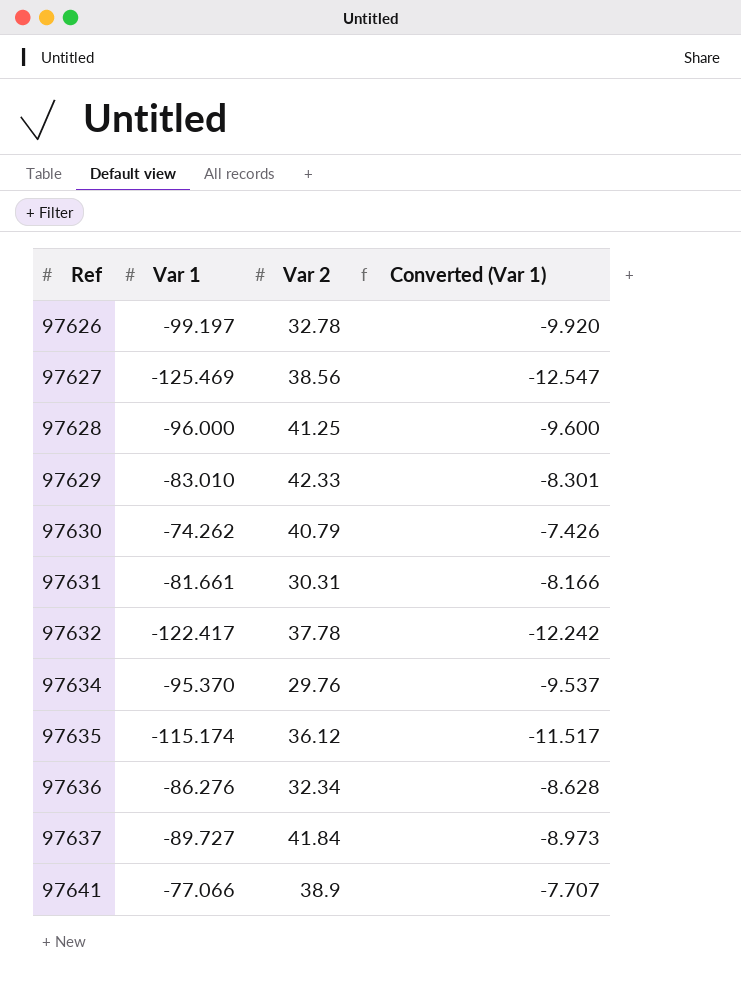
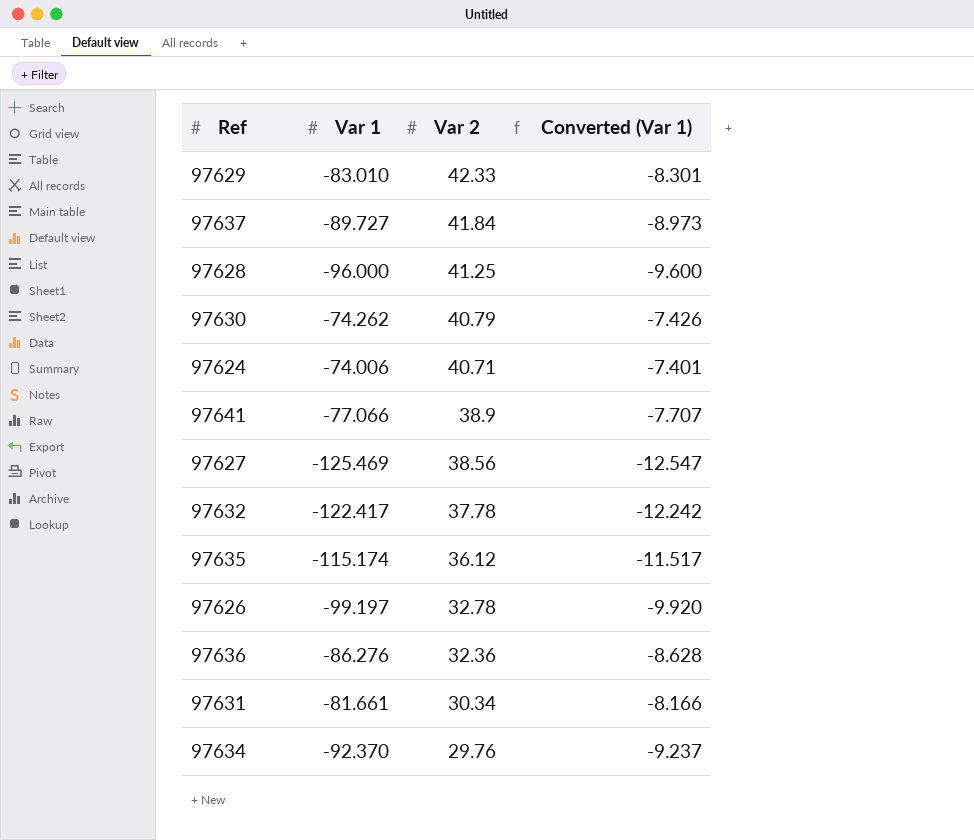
row order: Ref ascending -> Var 2 descending
row 97624: none -> -74.006 | 40.71 | -7.401
97636 | Var 2: 32.34 -> 32.36
97631 | Var 2: 30.31 -> 30.34
97634 | Var 1: -95.370 -> -92.370
97634 | Converted (Var 1): -9.537 -> -9.237

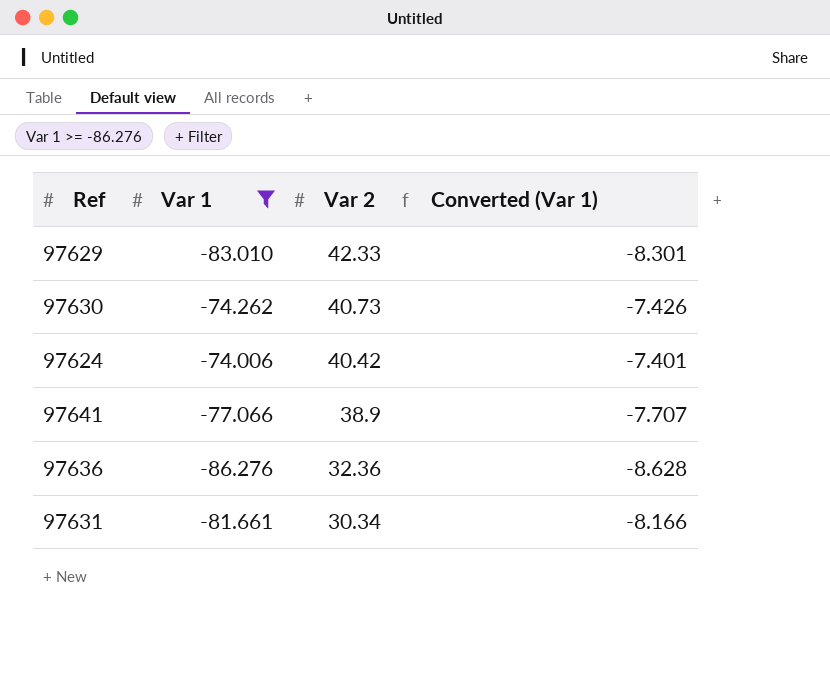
filter: none -> Var 1 >= -86.276
97630 | Var 2: 40.79 -> 40.73
97624 | Var 2: 40.71 -> 40.42

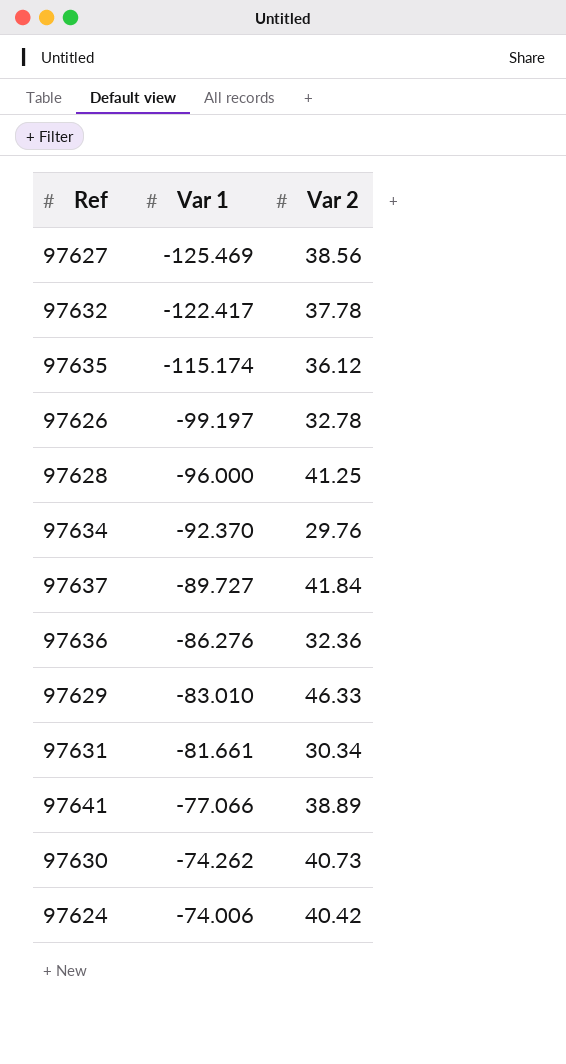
filter: Var 1 >= -86.276 -> none
row order: Var 2 descending -> Var 1 ascending
column Converted (Var 1) | formula: [Var 1] * 0.1 -> none
97629 | Var 2: 42.33 -> 46.33
97641 | Var 2: 38.9 -> 38.89

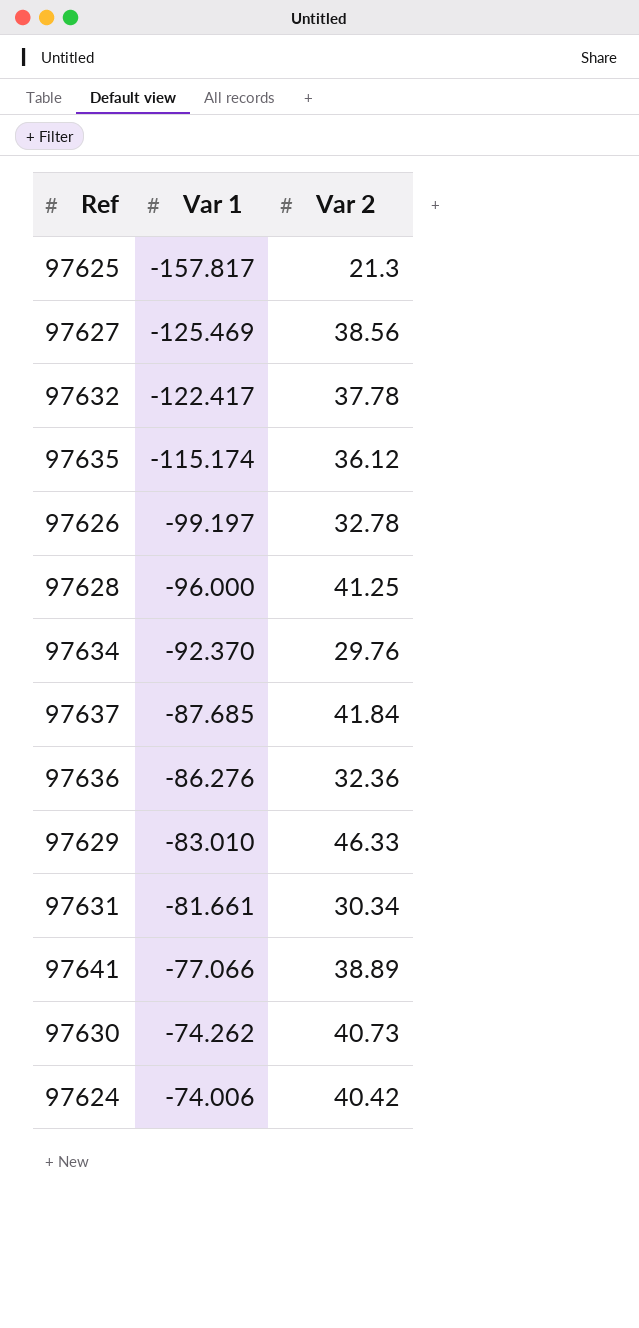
row 97625: none -> -157.817 | 21.3
97637 | Var 1: -89.727 -> -87.685

